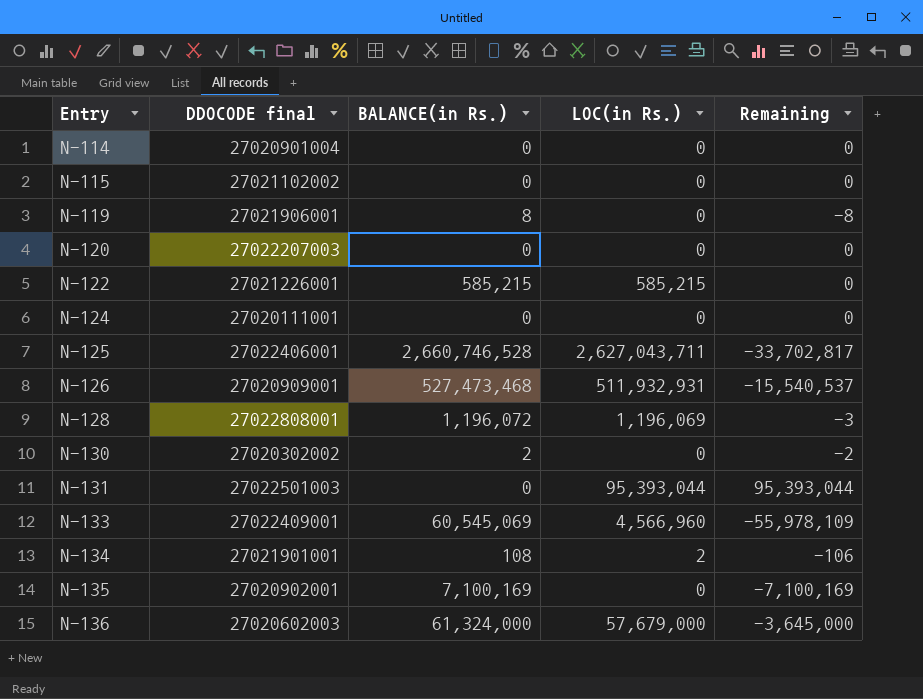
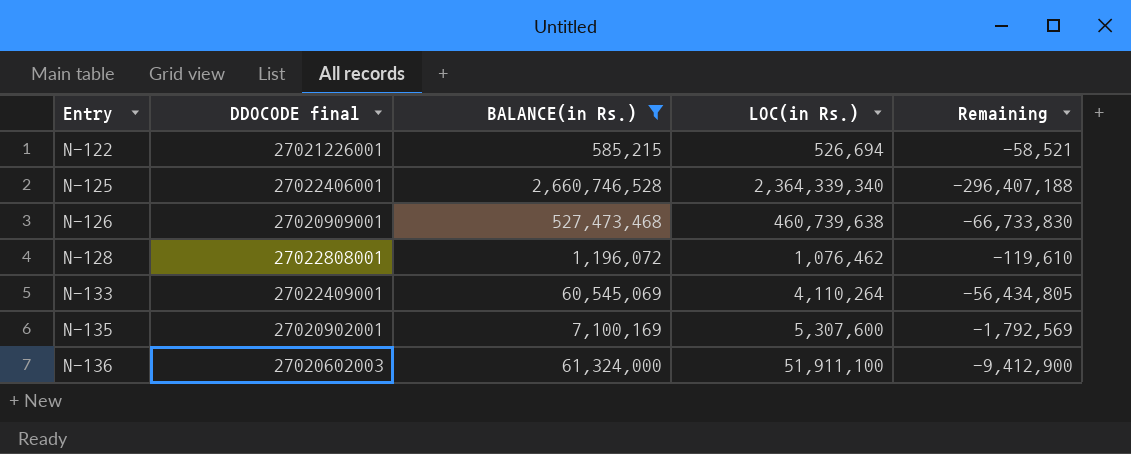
filter: none -> BALANCE(in Rs.) >= 585,215
N-122 | LOC(in Rs.): 585,215 -> 526,694
N-122 | Remaining: 0 -> -58,521
N-125 | LOC(in Rs.): 2,627,043,711 -> 2,364,339,340
N-125 | Remaining: -33,702,817 -> -296,407,188
N-126 | LOC(in Rs.): 511,932,931 -> 460,739,638
N-126 | Remaining: -15,540,537 -> -66,733,830
N-128 | LOC(in Rs.): 1,196,069 -> 1,076,462
N-128 | Remaining: -3 -> -119,610
N-133 | LOC(in Rs.): 4,566,960 -> 4,110,264
N-133 | Remaining: -55,978,109 -> -56,434,805
N-135 | LOC(in Rs.): 0 -> 5,307,600
N-135 | Remaining: -7,100,169 -> -1,792,569
N-136 | LOC(in Rs.): 57,679,000 -> 51,911,100
N-136 | Remaining: -3,645,000 -> -9,412,900

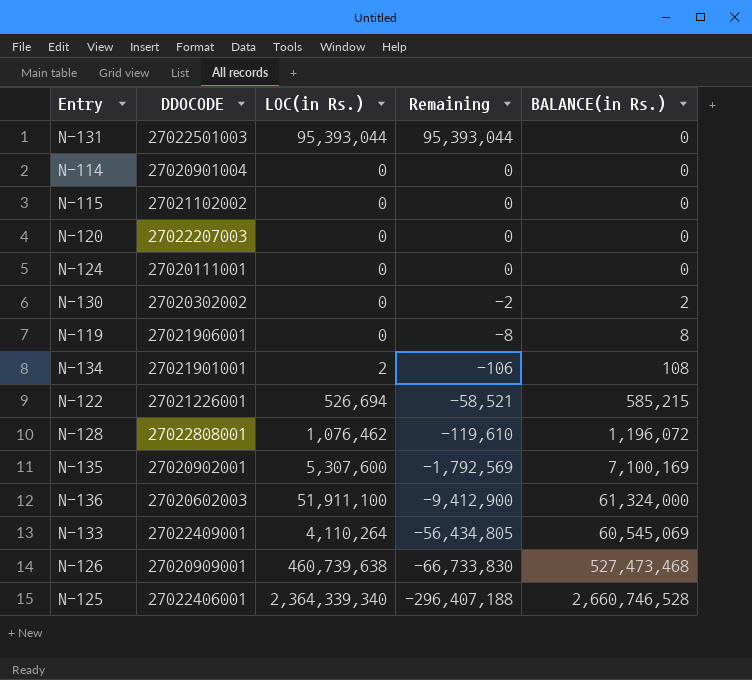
filter: BALANCE(in Rs.) >= 585,215 -> none
row order: Entry ascending -> Remaining descending
column name: DDOCODE final -> DDOCODE
column BALANCE(in Rs.) | position: 3 -> 5

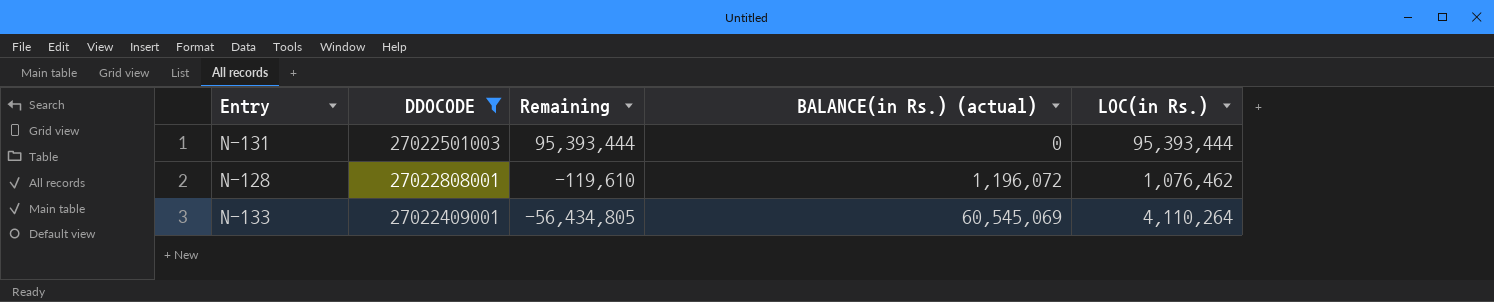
filter: none -> DDOCODE >= 27022409001
column name: BALANCE(in Rs.) -> BALANCE(in Rs.) (actual)
column LOC(in Rs.) | position: 3 -> 5
N-131 | Remaining: 95,393,044 -> 95,393,444
N-131 | LOC(in Rs.): 95,393,044 -> 95,393,444

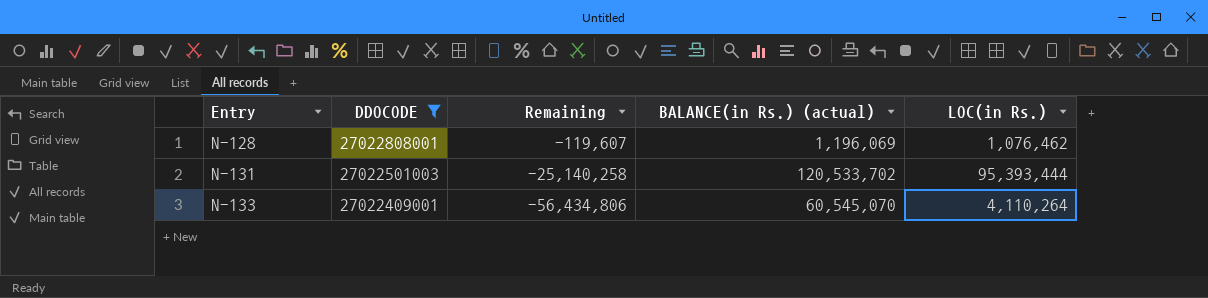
row order: Remaining descending -> Entry ascending
N-128 | Remaining: -119,610 -> -119,607
N-128 | BALANCE(in Rs.) (actual): 1,196,072 -> 1,196,069
N-131 | Remaining: 95,393,444 -> -25,140,258
N-131 | BALANCE(in Rs.) (actual): 0 -> 120,533,702
N-133 | Remaining: -56,434,805 -> -56,434,806
N-133 | BALANCE(in Rs.) (actual): 60,545,069 -> 60,545,070

